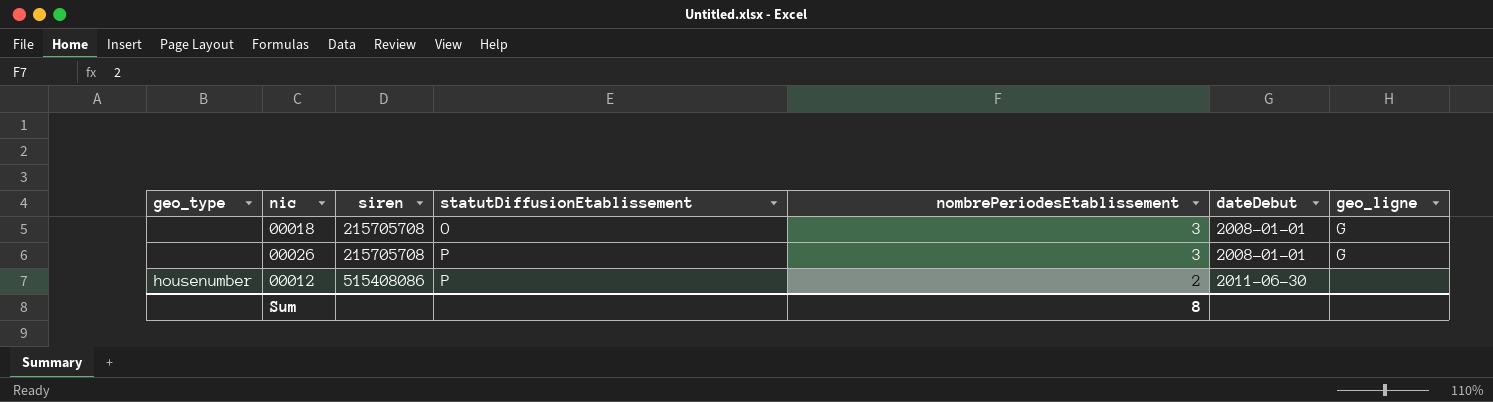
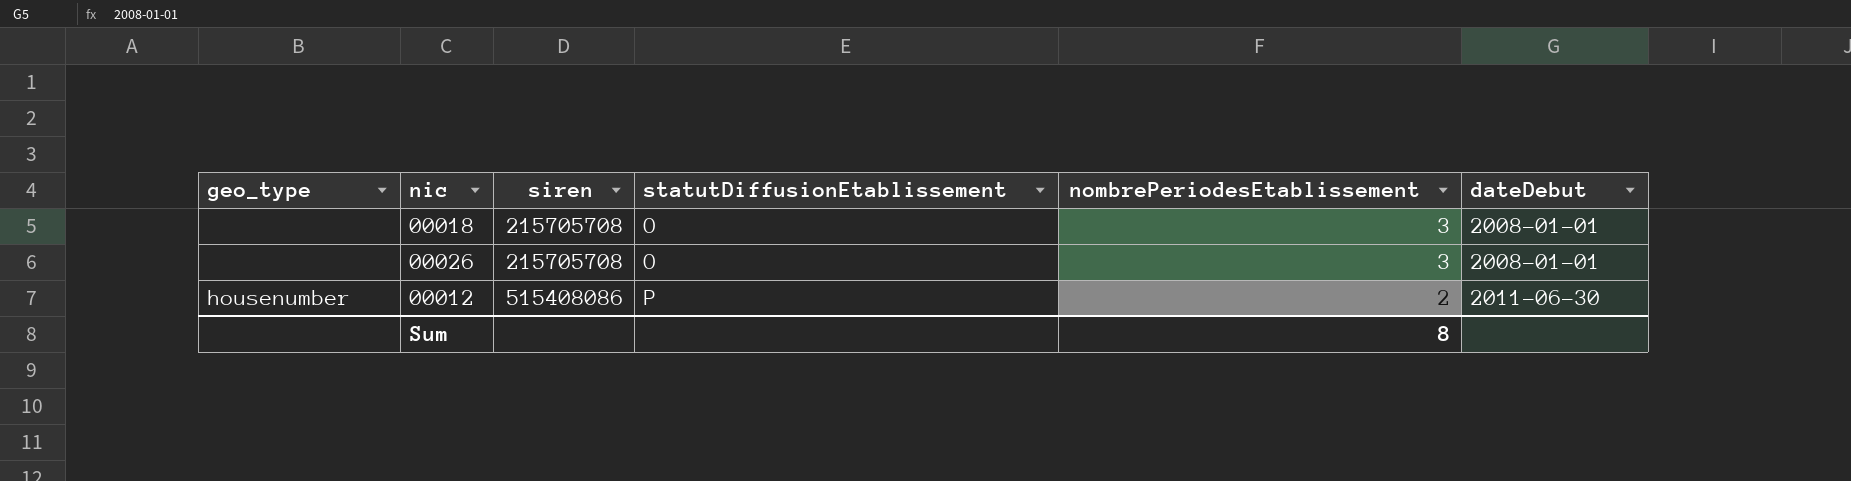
column geo_ligne | position: 7 -> none
00026 | statutDiffusionEtablissement: P -> O

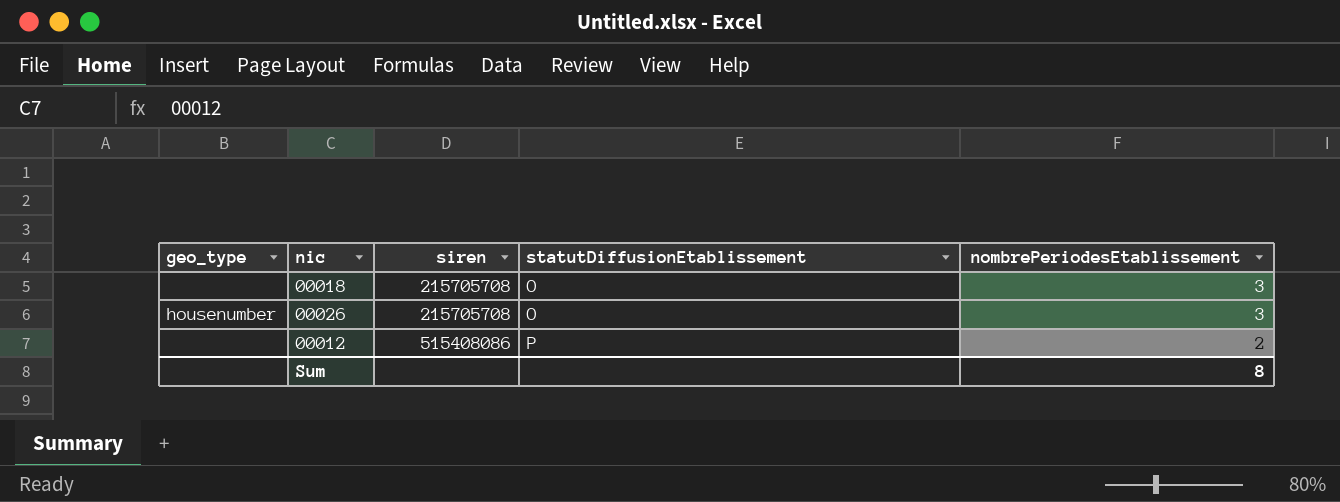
column dateDebut | position: 6 -> none
00026 | geo_type: none -> housenumber
00012 | geo_type: housenumber -> none

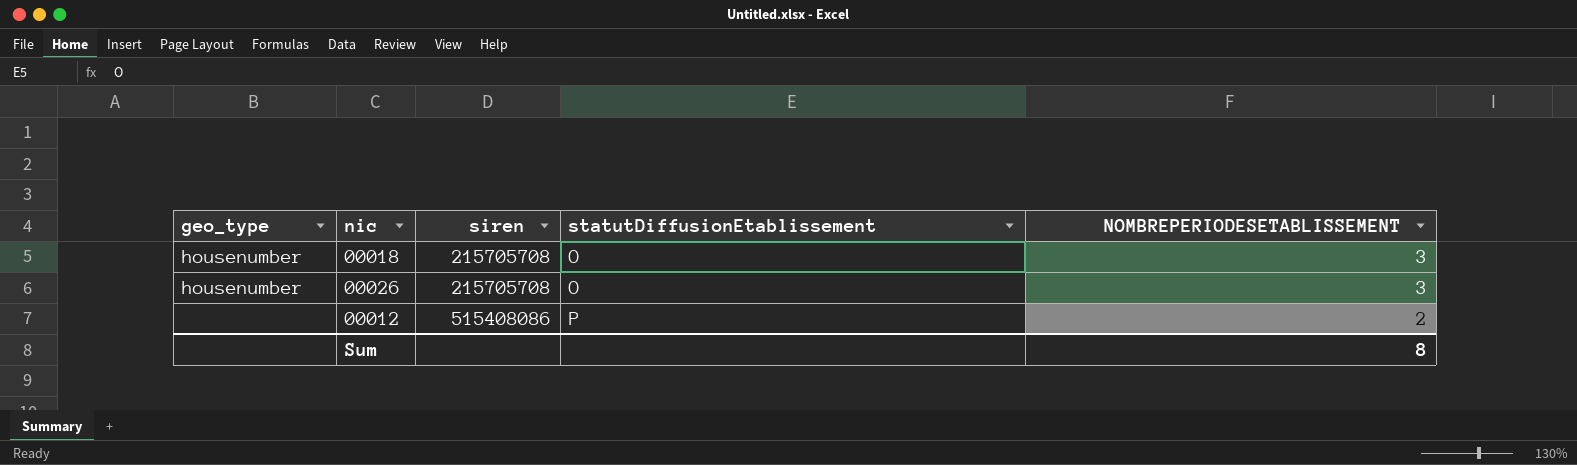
column name: nombrePeriodesEtablissement -> NOMBREPERIODESETABLISSEMENT
00018 | geo_type: none -> housenumber

